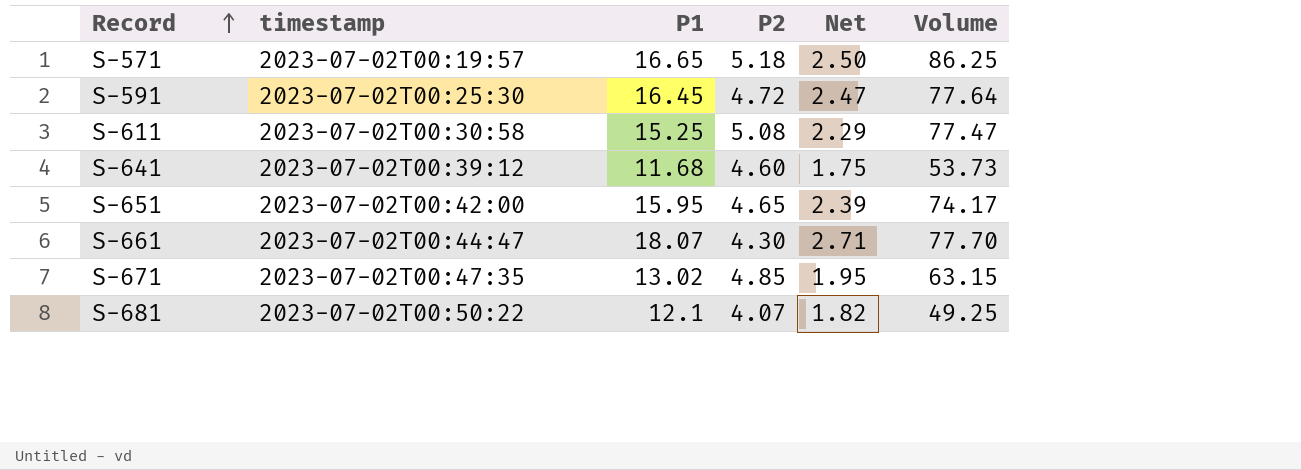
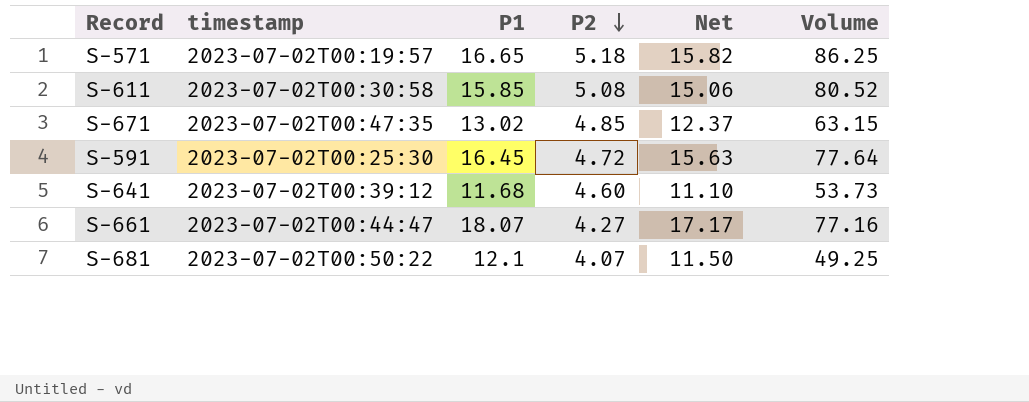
row order: Record ascending -> P2 descending
column Net | formula: [P1] * 0.15 -> [P1] * 0.95
row S-651: 2023-07-02T00:42:00 | 15.95 | 4.65 | 2.39 | 74.17 -> none
S-611 | P1: 15.25 -> 15.85
S-611 | Volume: 77.47 -> 80.52
S-661 | P2: 4.30 -> 4.27
S-661 | Volume: 77.70 -> 77.16

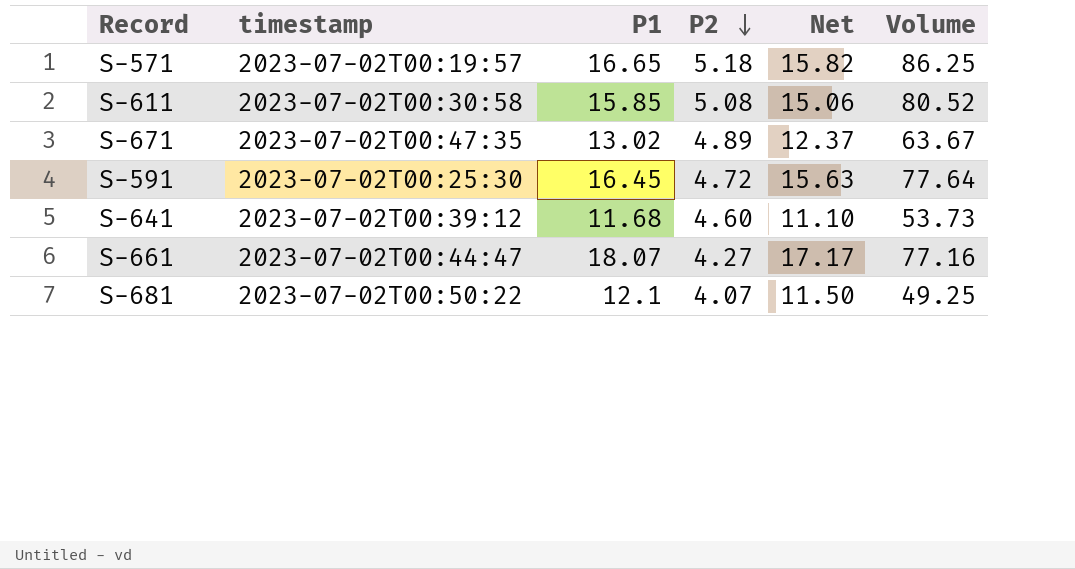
S-671 | P2: 4.85 -> 4.89
S-671 | Volume: 63.15 -> 63.67

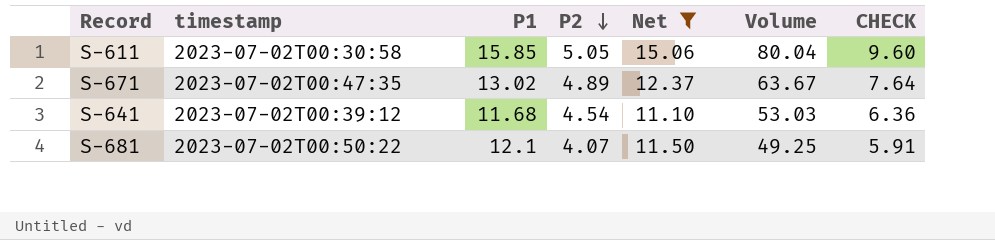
filter: none -> Net <= 15.06
column CHECK | formula: none -> [Volume] * 0.12
S-611 | P2: 5.08 -> 5.05
S-611 | Volume: 80.52 -> 80.04
S-641 | P2: 4.60 -> 4.54
S-641 | Volume: 53.73 -> 53.03

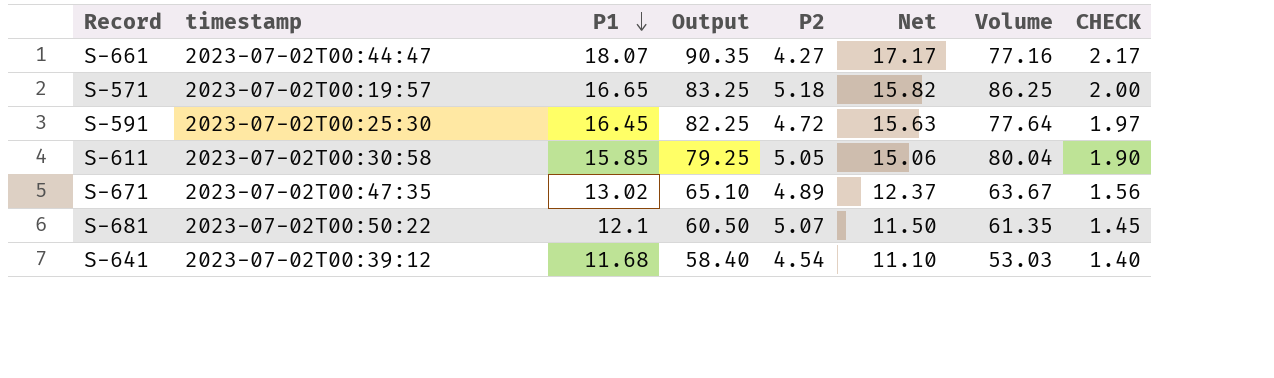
filter: Net <= 15.06 -> none
row order: P2 descending -> P1 descending
column Output | formula: none -> [P1] * 5
column CHECK | formula: [Volume] * 0.12 -> [P1] * 0.12
S-681 | P2: 4.07 -> 5.07
S-681 | Volume: 49.25 -> 61.35

